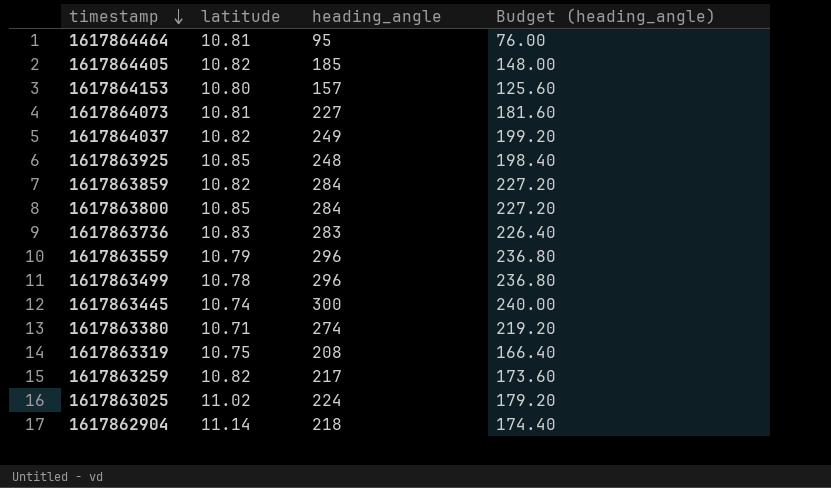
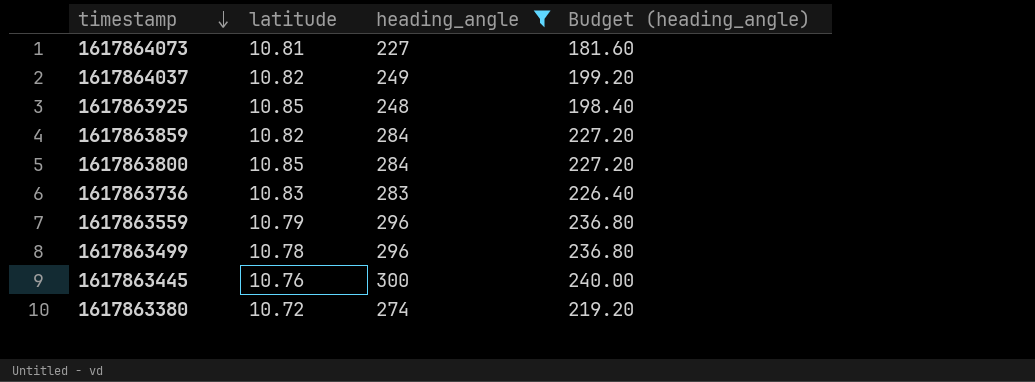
filter: none -> heading_angle >= 227
1617863445 | latitude: 10.74 -> 10.76
1617863380 | latitude: 10.71 -> 10.72

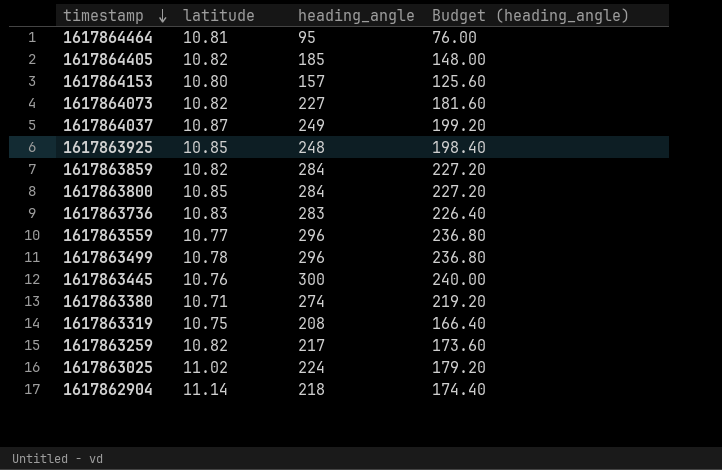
filter: heading_angle >= 227 -> none
1617864073 | latitude: 10.81 -> 10.82
1617864037 | latitude: 10.82 -> 10.87
1617863559 | latitude: 10.79 -> 10.77
1617863380 | latitude: 10.72 -> 10.71

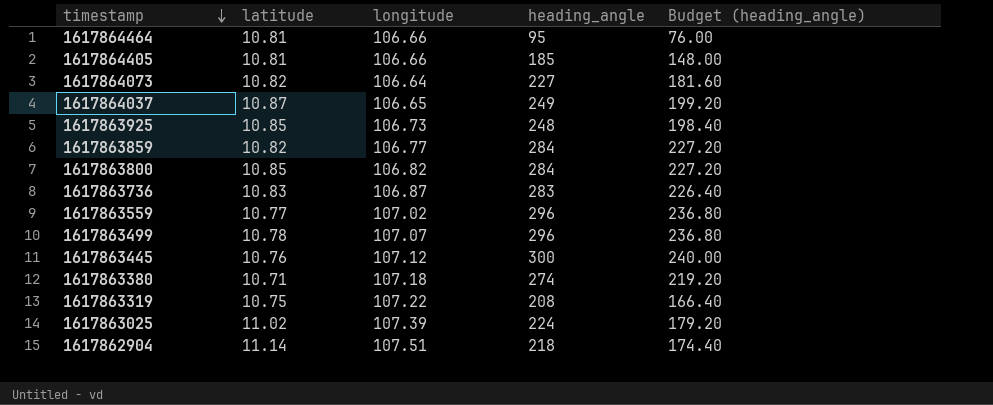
column longitude | position: none -> 3
row 1617864153: 10.80 | 157 | 125.60 -> none
row 1617863259: 10.82 | 217 | 173.60 -> none
1617864405 | latitude: 10.82 -> 10.81

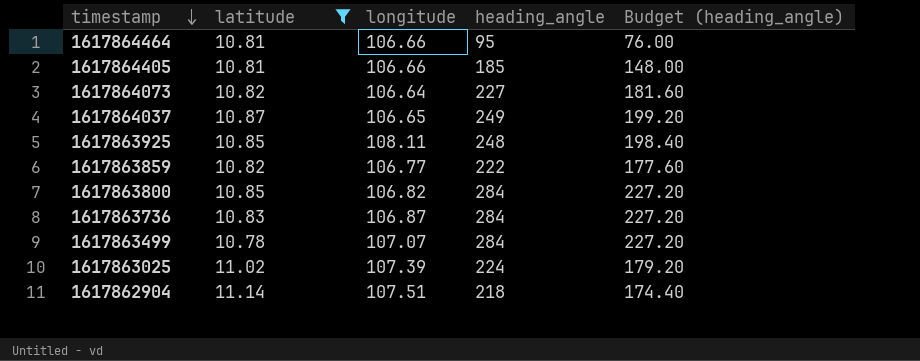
filter: none -> latitude >= 10.78
1617863925 | longitude: 106.73 -> 108.11
1617863859 | heading_angle: 284 -> 222
1617863859 | Budget (heading_angle): 227.20 -> 177.60
1617863736 | heading_angle: 283 -> 284
1617863736 | Budget (heading_angle): 226.40 -> 227.20
1617863499 | heading_angle: 296 -> 284
1617863499 | Budget (heading_angle): 236.80 -> 227.20

